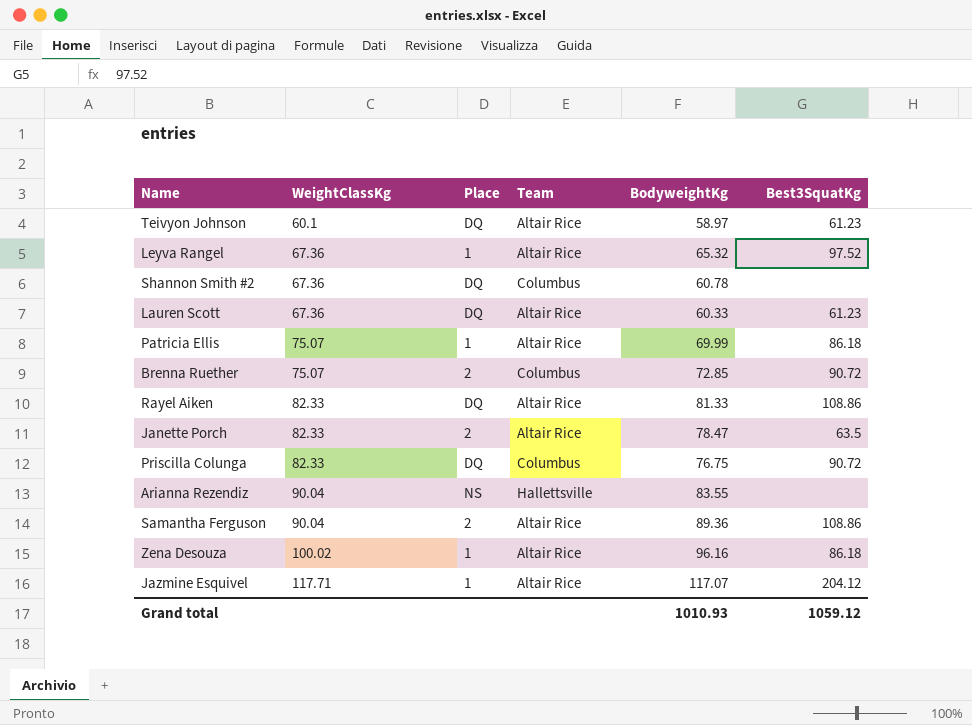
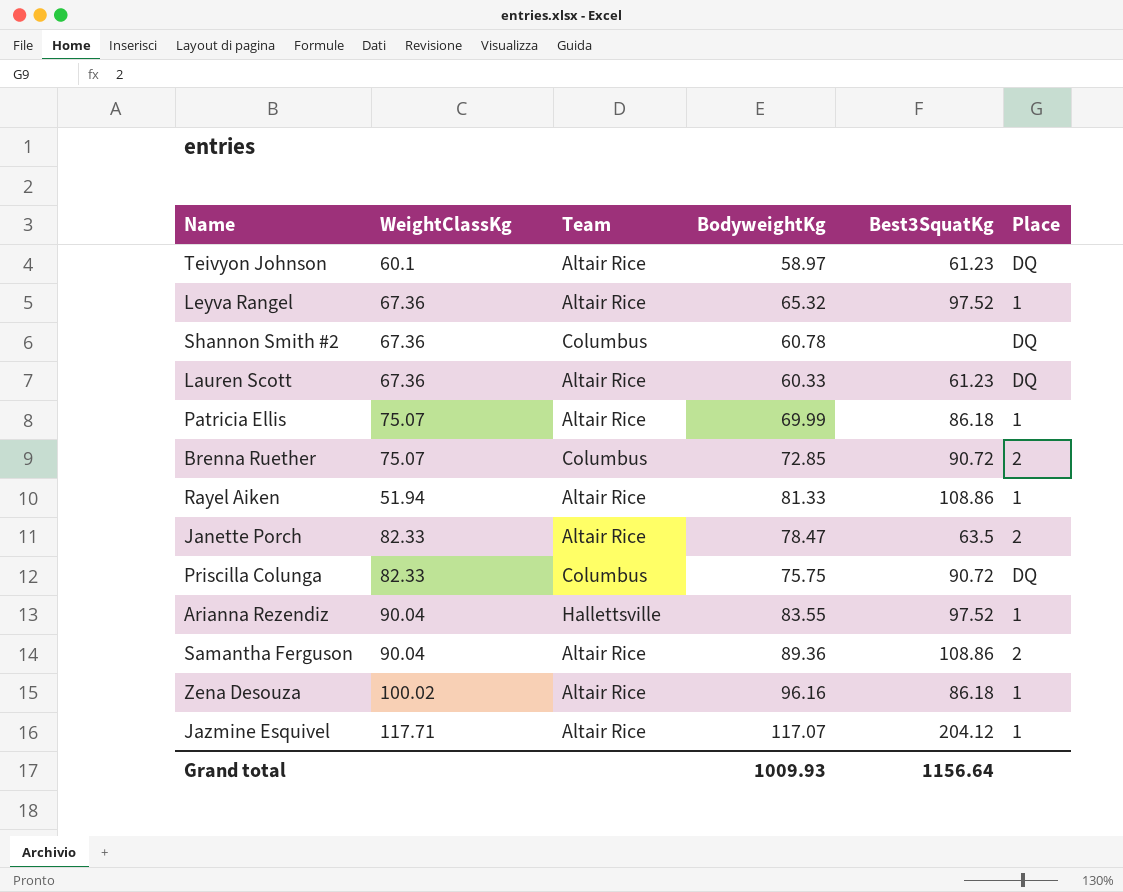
column Place | position: 3 -> 6
Rayel Aiken | WeightClassKg: 82.33 -> 51.94
Rayel Aiken | Place: DQ -> 1
Priscilla Colunga | BodyweightKg: 76.75 -> 75.75
Arianna Rezendiz | Best3SquatKg: none -> 97.52
Arianna Rezendiz | Place: NS -> 1
Grand total | BodyweightKg: 1010.93 -> 1009.93
Grand total | Best3SquatKg: 1059.12 -> 1156.64

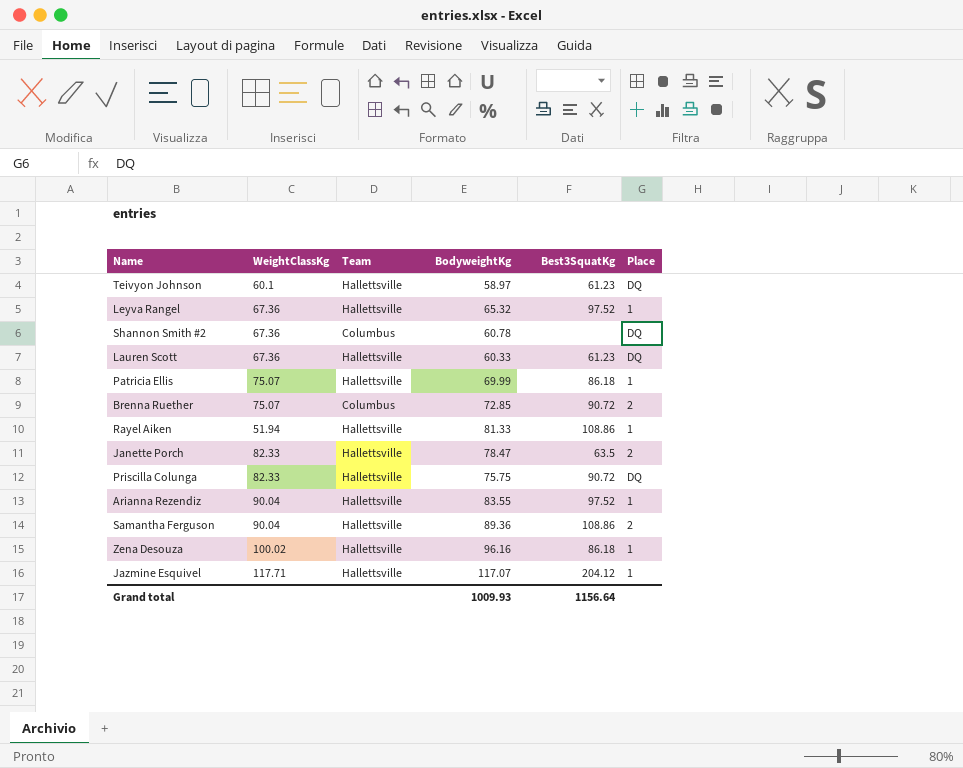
Teivyon Johnson | Team: Altair Rice -> Hallettsville
Leyva Rangel | Team: Altair Rice -> Hallettsville
Lauren Scott | Team: Altair Rice -> Hallettsville
Patricia Ellis | Team: Altair Rice -> Hallettsville
Rayel Aiken | Team: Altair Rice -> Hallettsville
Janette Porch | Team: Altair Rice -> Hallettsville
Priscilla Colunga | Team: Columbus -> Hallettsville
Samantha Ferguson | Team: Altair Rice -> Hallettsville
Zena Desouza | Team: Altair Rice -> Hallettsville
Jazmine Esquivel | Team: Altair Rice -> Hallettsville

